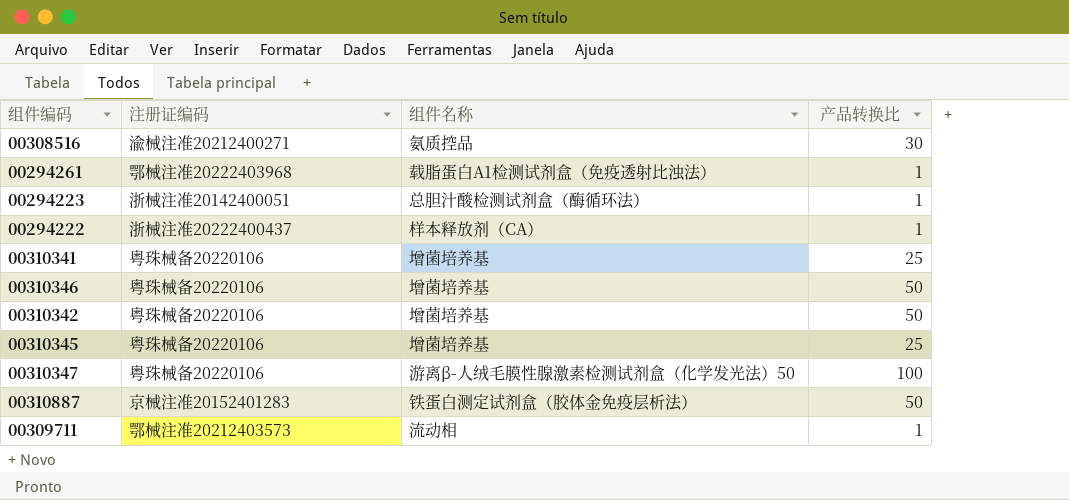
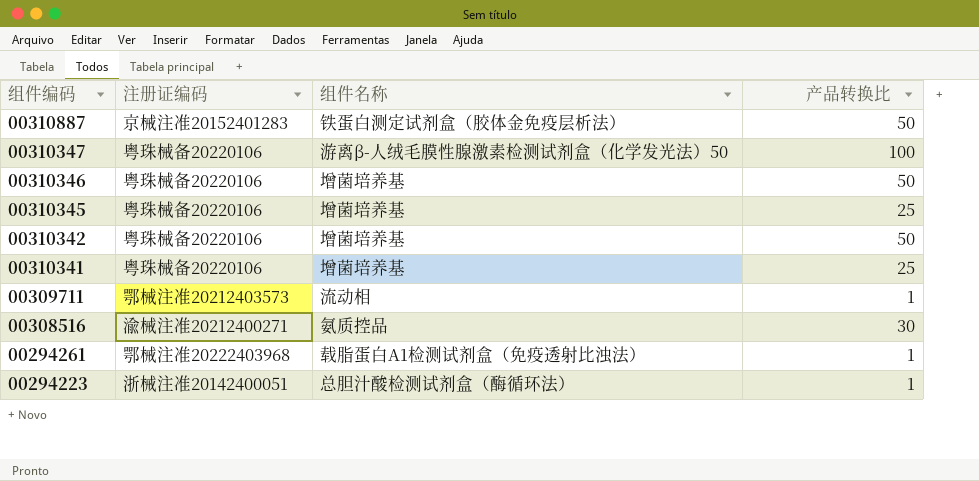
row order: none -> 组件编码 descending
row 00294222: 浙械注准20222400437 | 样本释放剂（CA） | 1 -> none

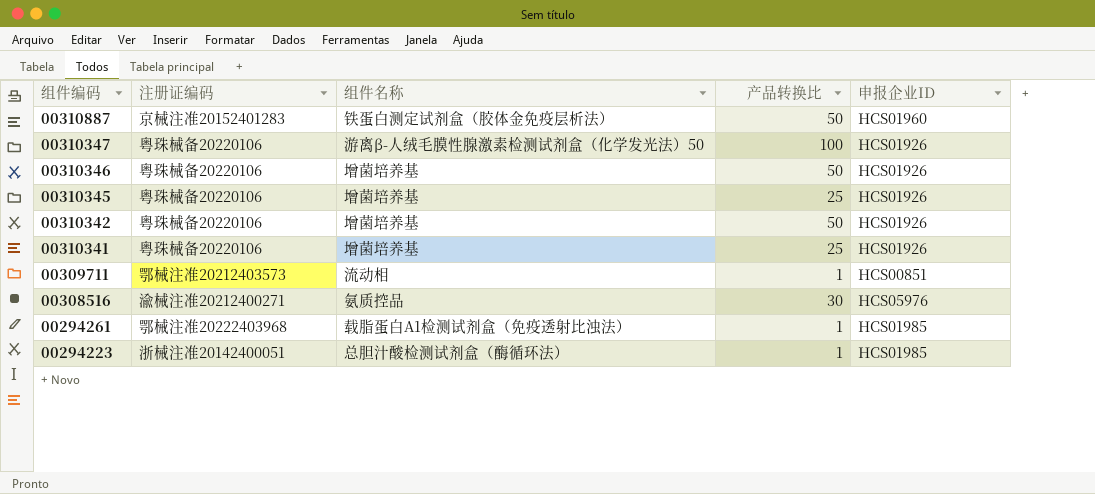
column 申报企业ID | position: none -> 5

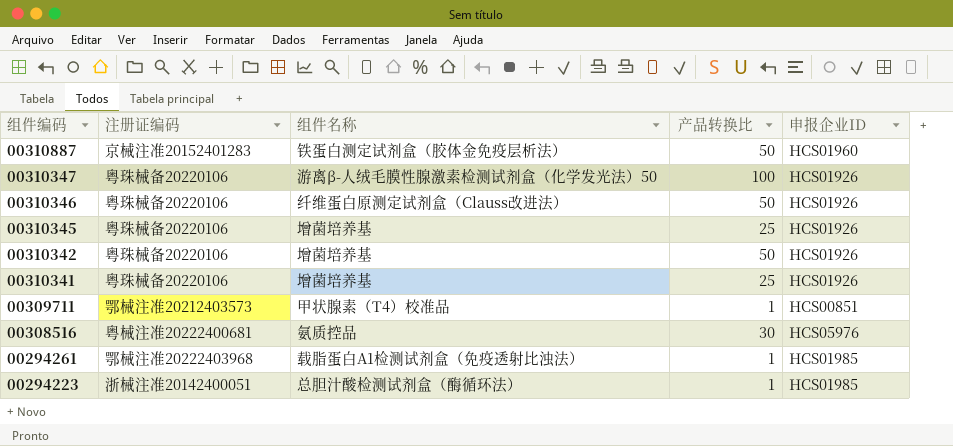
00310346 | 组件名称: 增菌培养基 -> 纤维蛋白原测定试剂盒（Clauss改进法）
00309711 | 组件名称: 流动相 -> 甲状腺素（T4）校准品
00308516 | 注册证编码: 渝械注准20212400271 -> 粤械注准20222400681

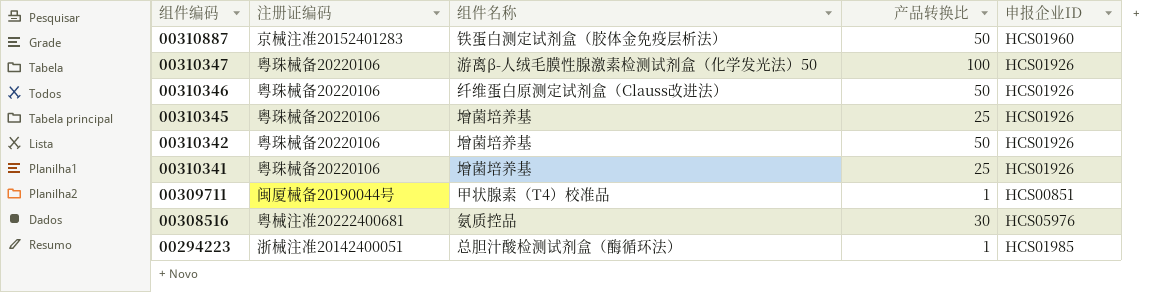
row 00294261: 鄂械注准20222403968 | 载脂蛋白A1检测试剂盒（免疫透射比浊法） | 1 | HCS01985 -> none
00309711 | 注册证编码: 鄂械注准20212403573 -> 闽厦械备20190044号

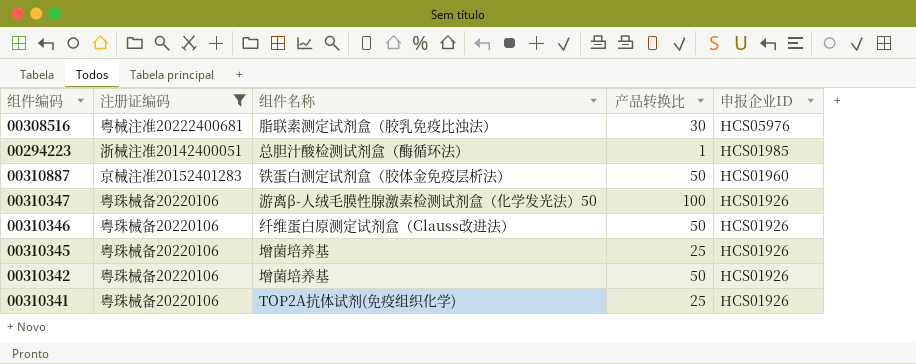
filter: none -> 注册证编码 != 闽厦械备20190044号
row order: 组件编码 descending -> 申报企业ID descending
00308516 | 组件名称: 氨质控品 -> 脂联素测定试剂盒（胶乳免疫比浊法）
00310341 | 组件名称: 增菌培养基 -> TOP2A抗体试剂(免疫组织化学)

